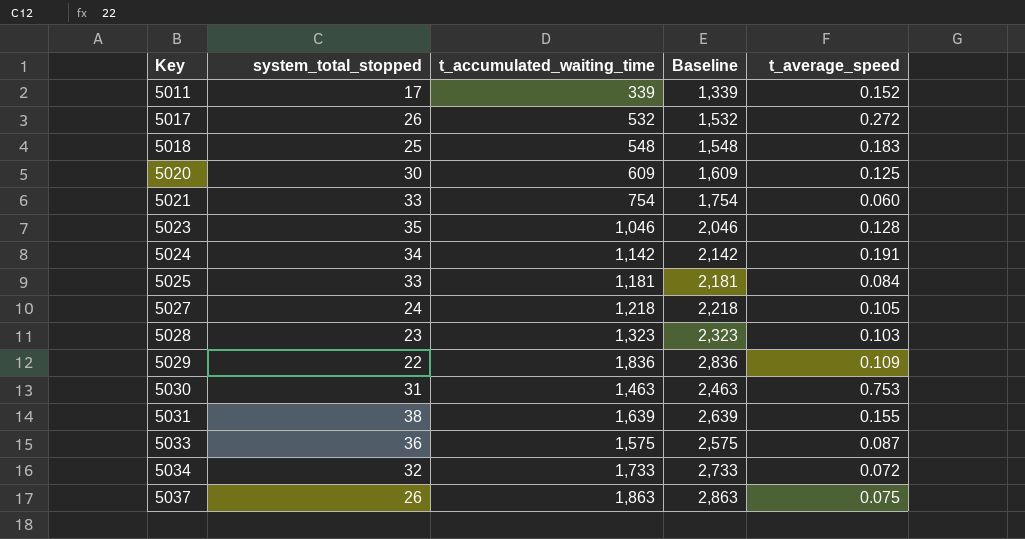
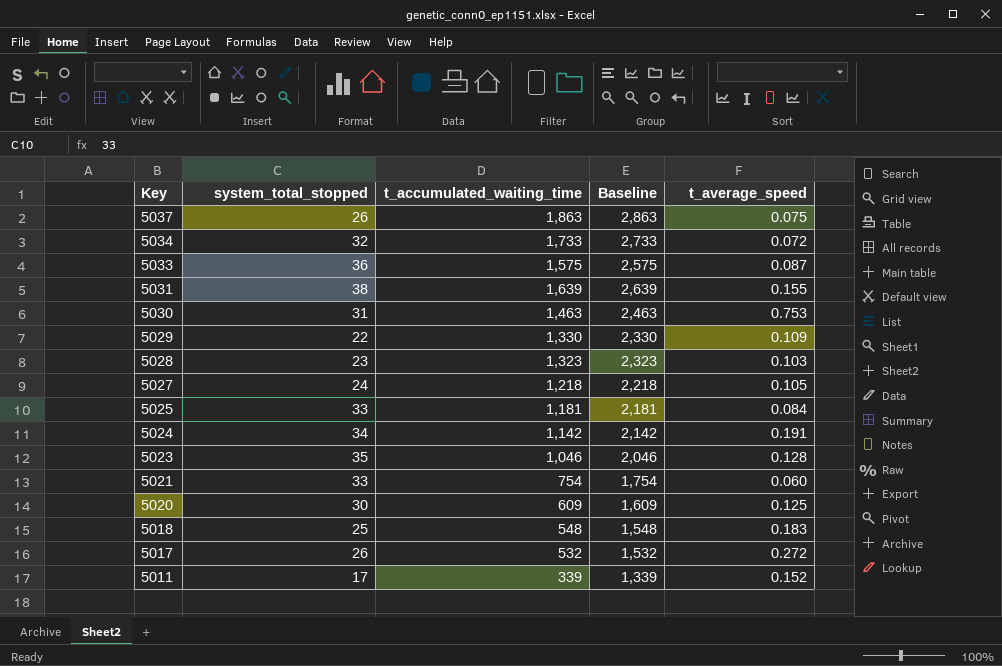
row order: Key ascending -> Key descending
5029 | t_accumulated_waiting_time: 1,836 -> 1,330
5029 | Baseline: 2,836 -> 2,330

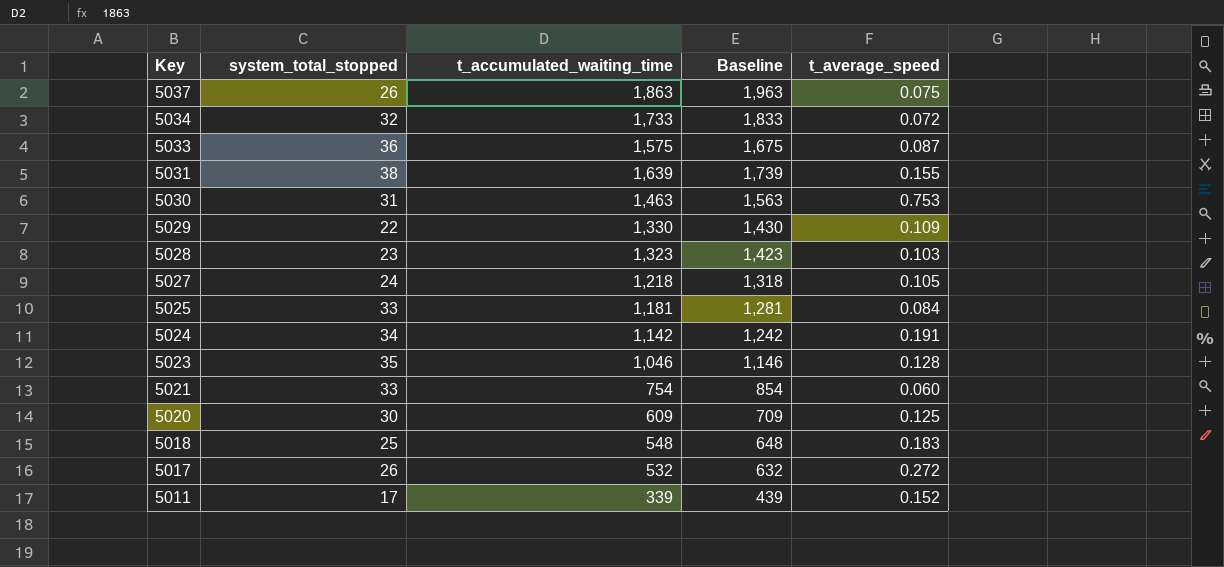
column Baseline | formula: [t_accumulated_waiting_time] + 1000 -> [t_accumulated_waiting_time] + 100

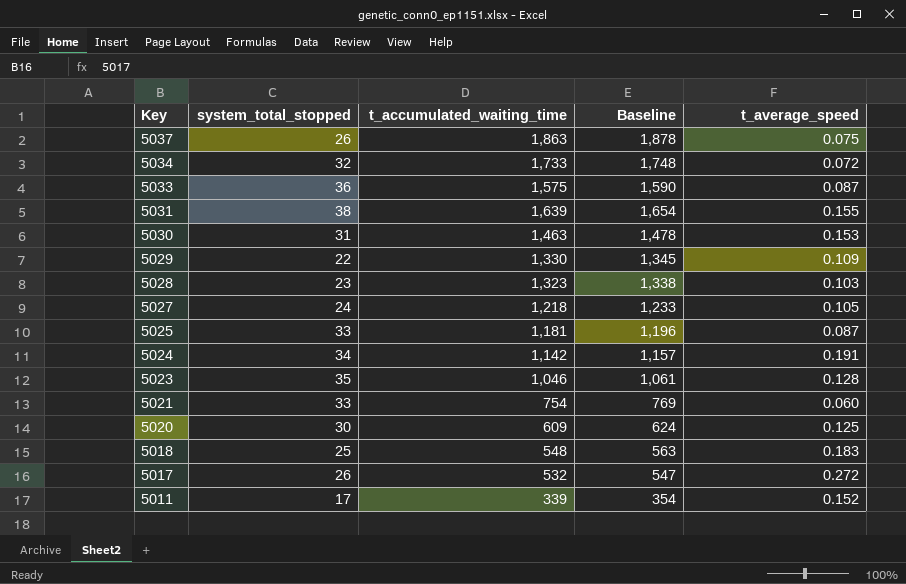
column Baseline | formula: [t_accumulated_waiting_time] + 100 -> [t_accumulated_waiting_time] + 15
5030 | t_average_speed: 0.753 -> 0.153
5025 | t_average_speed: 0.084 -> 0.087

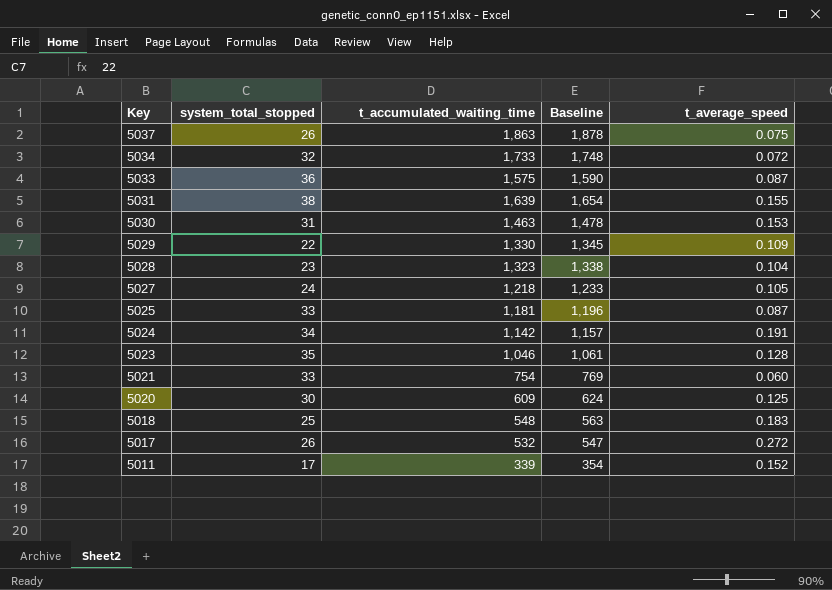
5028 | t_average_speed: 0.103 -> 0.104

